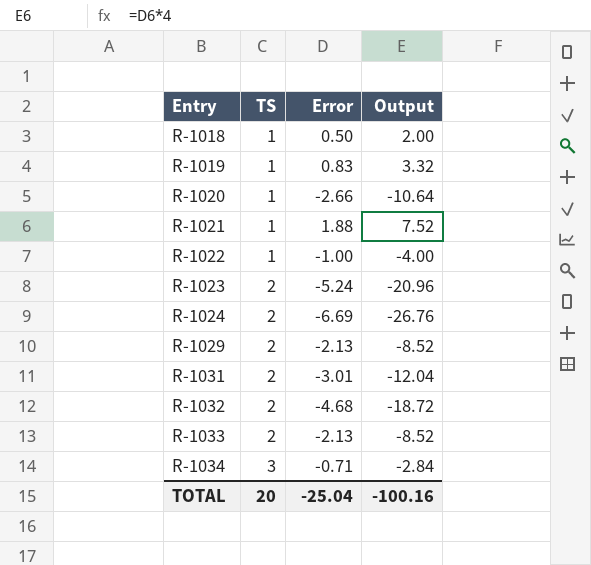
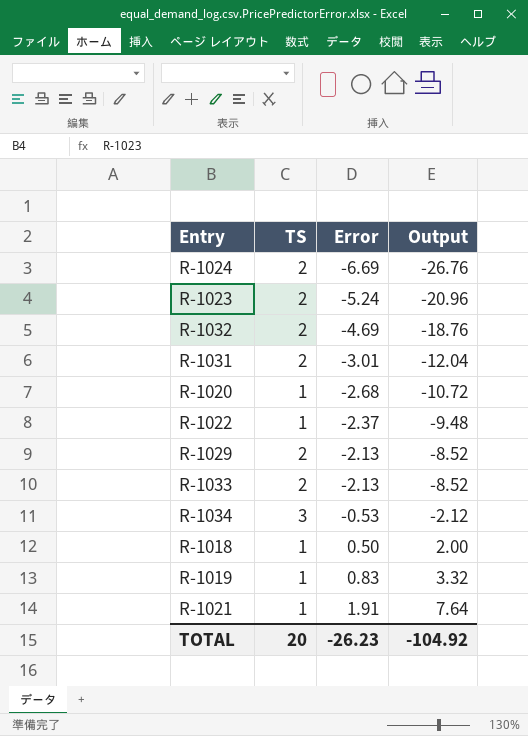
row order: Entry ascending -> Error ascending
R-1032 | Error: -4.68 -> -4.69
R-1032 | Output: -18.72 -> -18.76
R-1020 | Error: -2.66 -> -2.68
R-1020 | Output: -10.64 -> -10.72
R-1022 | Error: -1.00 -> -2.37
R-1022 | Output: -4.00 -> -9.48
R-1034 | Error: -0.71 -> -0.53
R-1034 | Output: -2.84 -> -2.12
R-1021 | Error: 1.88 -> 1.91
R-1021 | Output: 7.52 -> 7.64
TOTAL | Error: -25.04 -> -26.23
TOTAL | Output: -100.16 -> -104.92

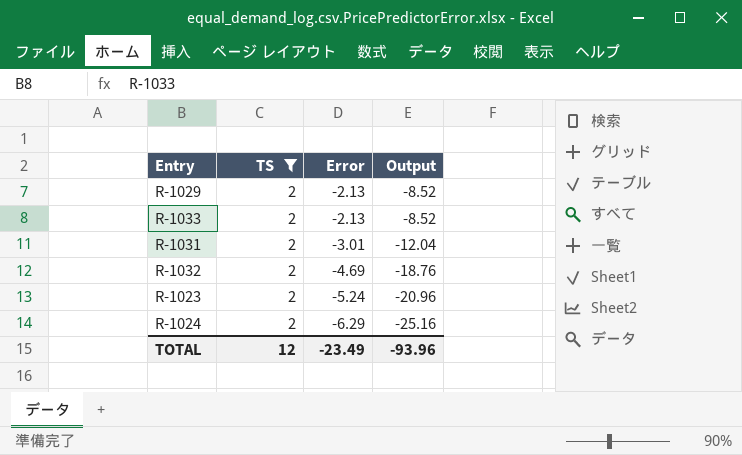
filter: none -> TS = 2
row order: Error ascending -> Error descending
R-1024 | Error: -6.69 -> -6.29
R-1024 | Output: -26.76 -> -25.16
TOTAL | TS: 20 -> 12
TOTAL | Error: -26.23 -> -23.49
TOTAL | Output: -104.92 -> -93.96

